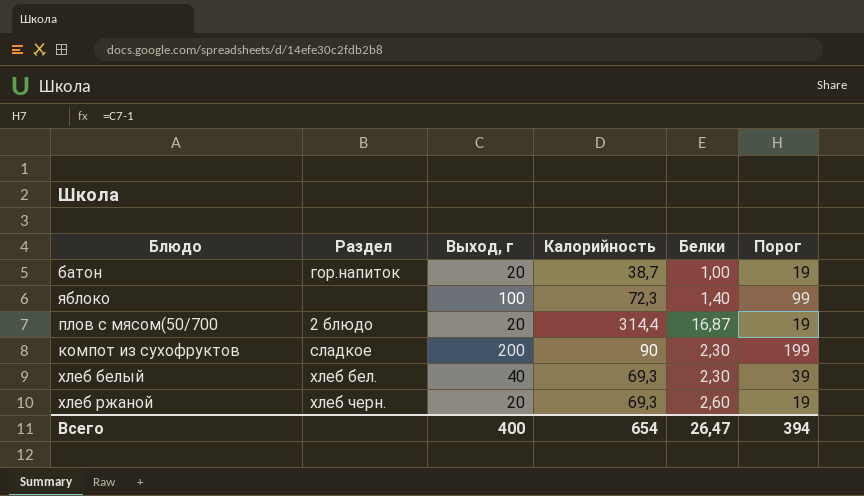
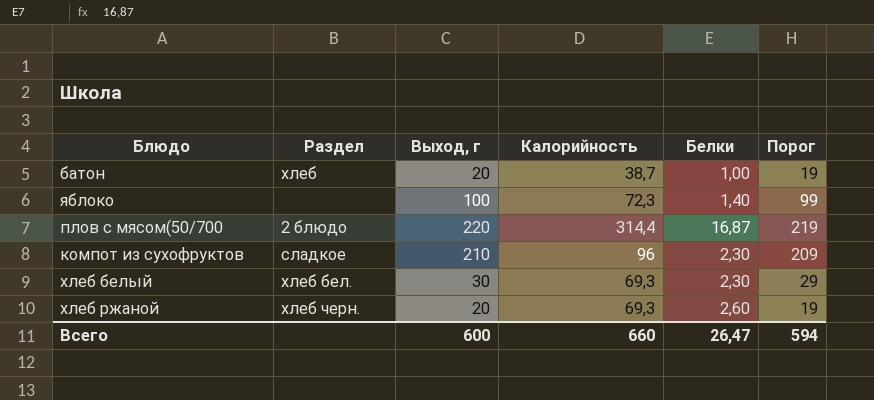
батон | Раздел: гор.напиток -> хлеб
плов с мясом(50/700 | Выход, г: 20 -> 220
плов с мясом(50/700 | Порог: 19 -> 219
компот из сухофруктов | Выход, г: 200 -> 210
компот из сухофруктов | Калорийность: 90 -> 96
компот из сухофруктов | Порог: 199 -> 209
хлеб белый | Выход, г: 40 -> 30
хлеб белый | Порог: 39 -> 29
Всего | Выход, г: 400 -> 600
Всего | Калорийность: 654 -> 660
Всего | Порог: 394 -> 594

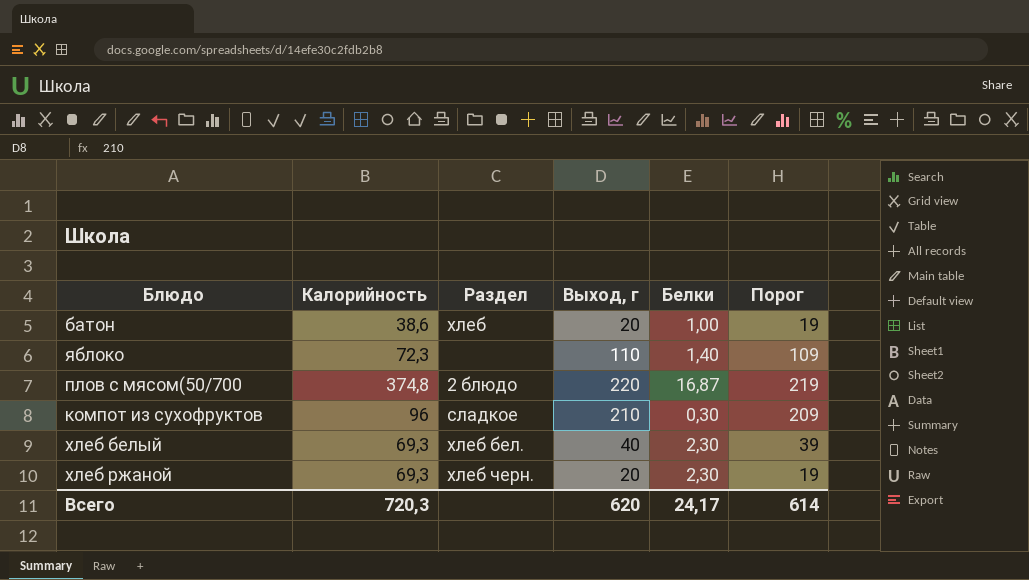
column Калорийность | position: 4 -> 2
батон | Калорийность: 38,7 -> 38,6
яблоко | Выход, г: 100 -> 110
яблоко | Порог: 99 -> 109
плов с мясом(50/700 | Калорийность: 314,4 -> 374,8
компот из сухофруктов | Белки: 2,30 -> 0,30
хлеб белый | Выход, г: 30 -> 40
хлеб белый | Порог: 29 -> 39
хлеб ржаной | Белки: 2,60 -> 2,30
Всего | Калорийность: 660 -> 720,3
Всего | Выход, г: 600 -> 620
Всего | Белки: 26,47 -> 24,17
Всего | Порог: 594 -> 614

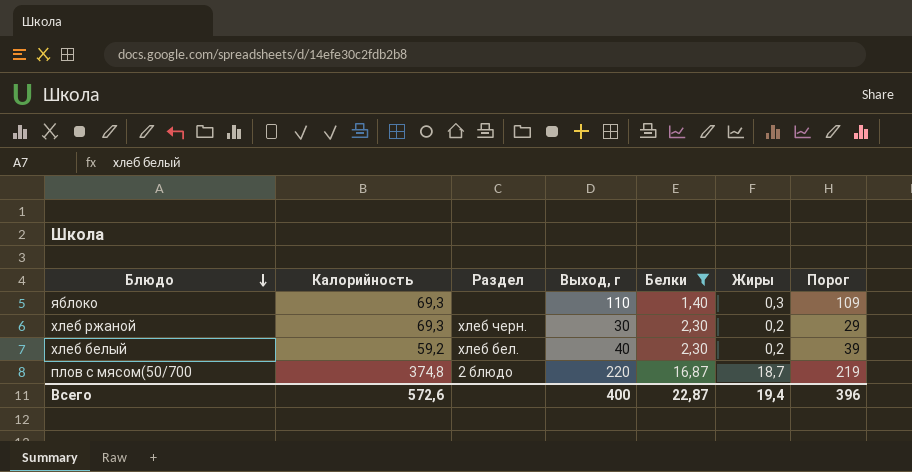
filter: none -> Белки >= 1,40
row order: none -> Блюдо descending
column Жиры | position: none -> 6
яблоко | Калорийность: 72,3 -> 69,3
хлеб ржаной | Выход, г: 20 -> 30
хлеб ржаной | Порог: 19 -> 29
хлеб белый | Калорийность: 69,3 -> 59,2
Всего | Калорийность: 720,3 -> 572,6
Всего | Выход, г: 620 -> 400
Всего | Белки: 24,17 -> 22,87
Всего | Порог: 614 -> 396

